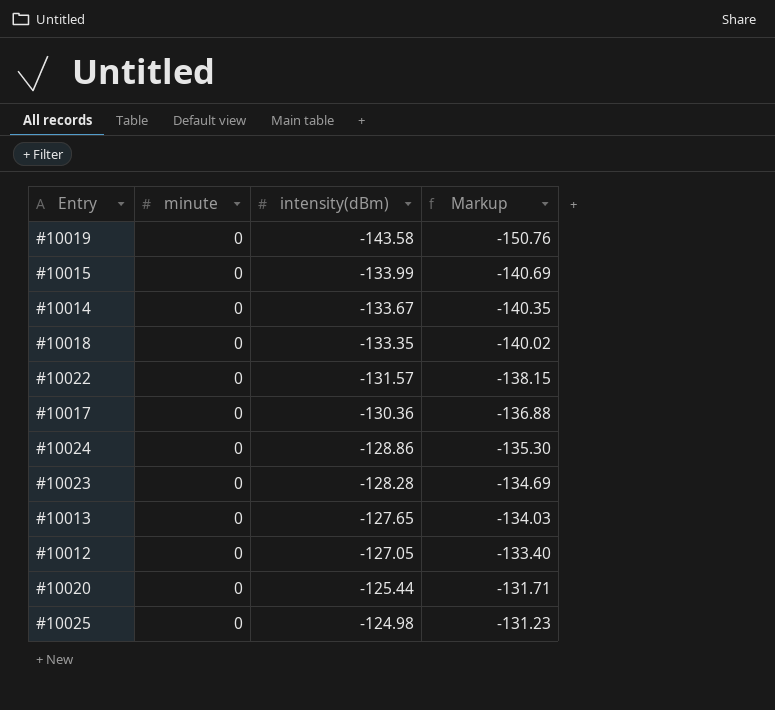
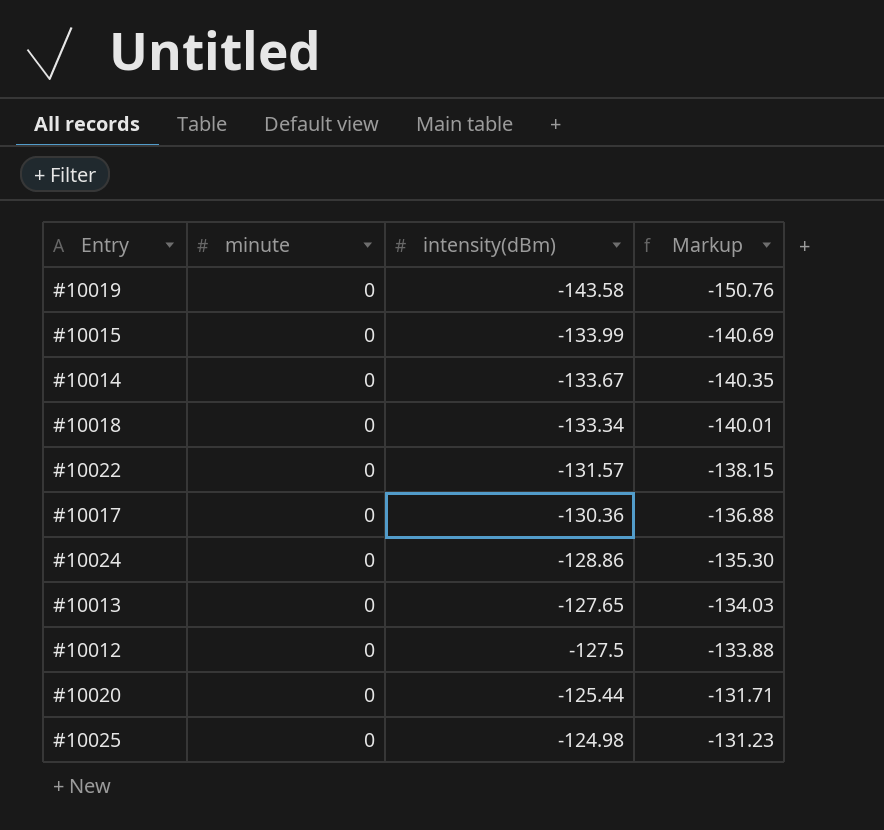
row #10023: 0 | -128.28 | -134.69 -> none
#10018 | intensity(dBm): -133.35 -> -133.34
#10018 | Markup: -140.02 -> -140.01
#10012 | intensity(dBm): -127.05 -> -127.5
#10012 | Markup: -133.40 -> -133.88

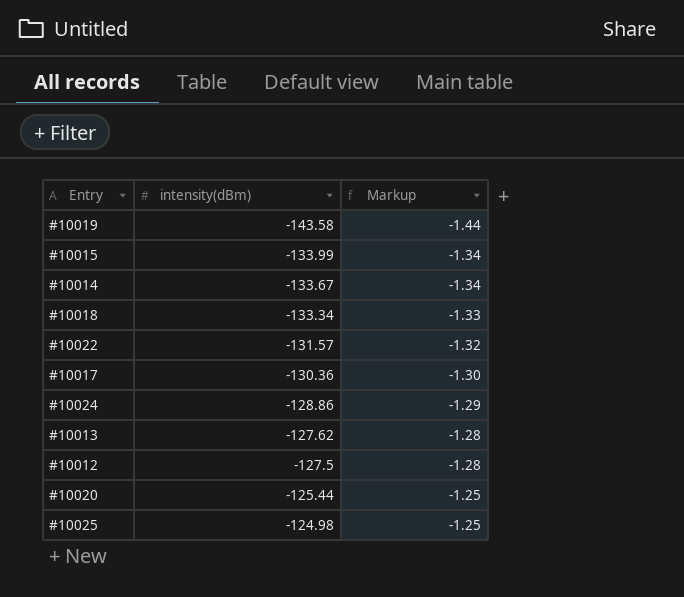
column minute | position: 2 -> none
column Markup | formula: [intensity(dBm)] * 1.05 -> [intensity(dBm)] * 0.01
#10013 | intensity(dBm): -127.65 -> -127.62

